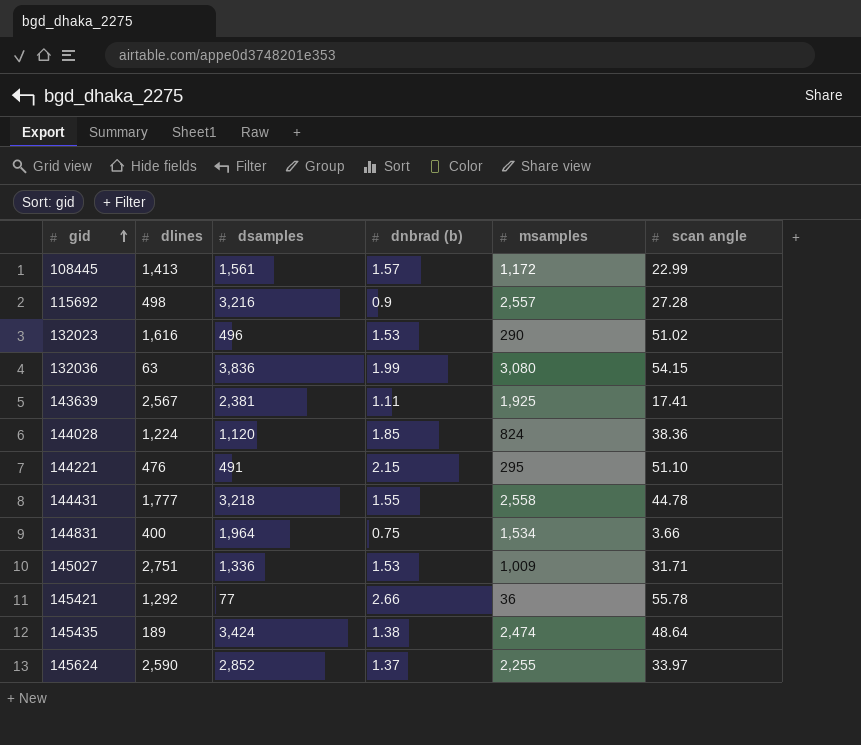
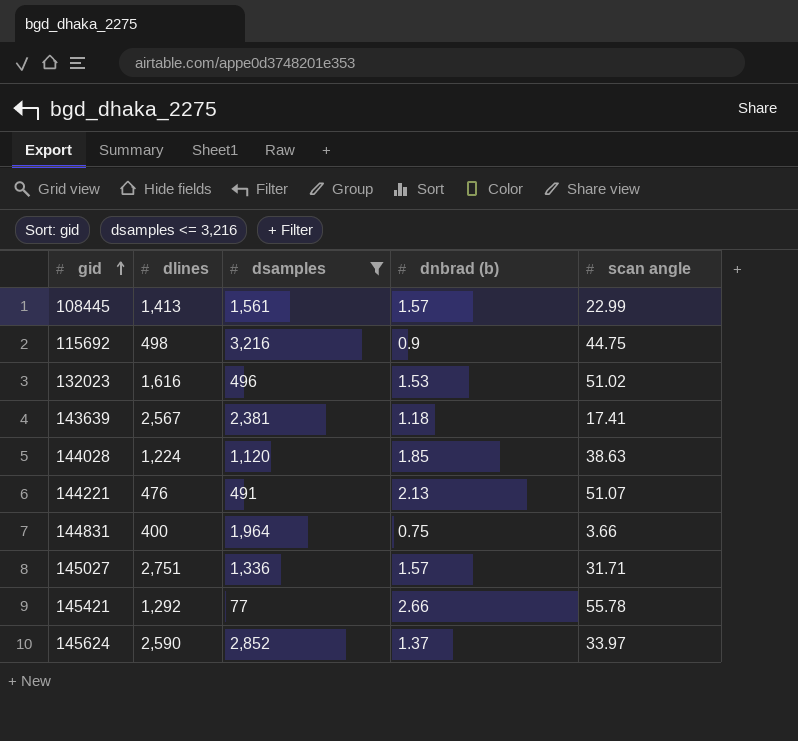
filter: none -> dsamples <= 3,216
column msamples | position: 5 -> none
115692 | scan angle: 27.28 -> 44.75
143639 | dnbrad (b): 1.11 -> 1.18
144028 | scan angle: 38.36 -> 38.63
144221 | dnbrad (b): 2.15 -> 2.13
144221 | scan angle: 51.10 -> 51.07
145027 | dnbrad (b): 1.53 -> 1.57

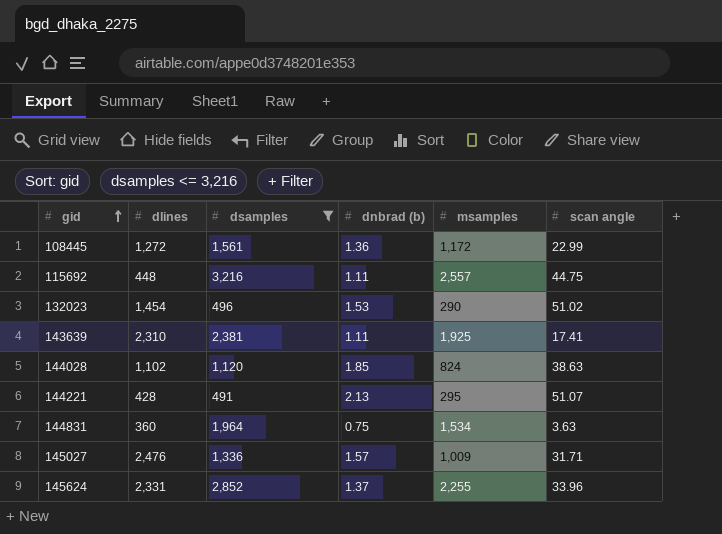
column msamples | position: none -> 5
row 145421: 1,292 | 77 | 2.66 | 55.78 -> none
108445 | dlines: 1,413 -> 1,272
108445 | dnbrad (b): 1.57 -> 1.36
115692 | dlines: 498 -> 448
115692 | dnbrad (b): 0.9 -> 1.11
132023 | dlines: 1,616 -> 1,454
143639 | dlines: 2,567 -> 2,310
143639 | dnbrad (b): 1.18 -> 1.11
144028 | dlines: 1,224 -> 1,102
144221 | dlines: 476 -> 428
144831 | dlines: 400 -> 360
144831 | scan angle: 3.66 -> 3.63
145027 | dlines: 2,751 -> 2,476
145624 | dlines: 2,590 -> 2,331
145624 | scan angle: 33.97 -> 33.96

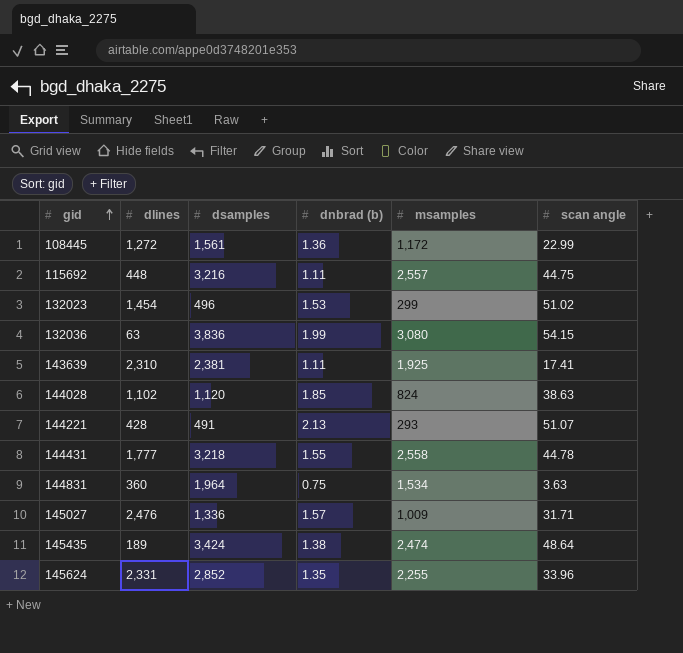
filter: dsamples <= 3,216 -> none
132023 | msamples: 290 -> 299
144221 | msamples: 295 -> 293
145624 | dnbrad (b): 1.37 -> 1.35

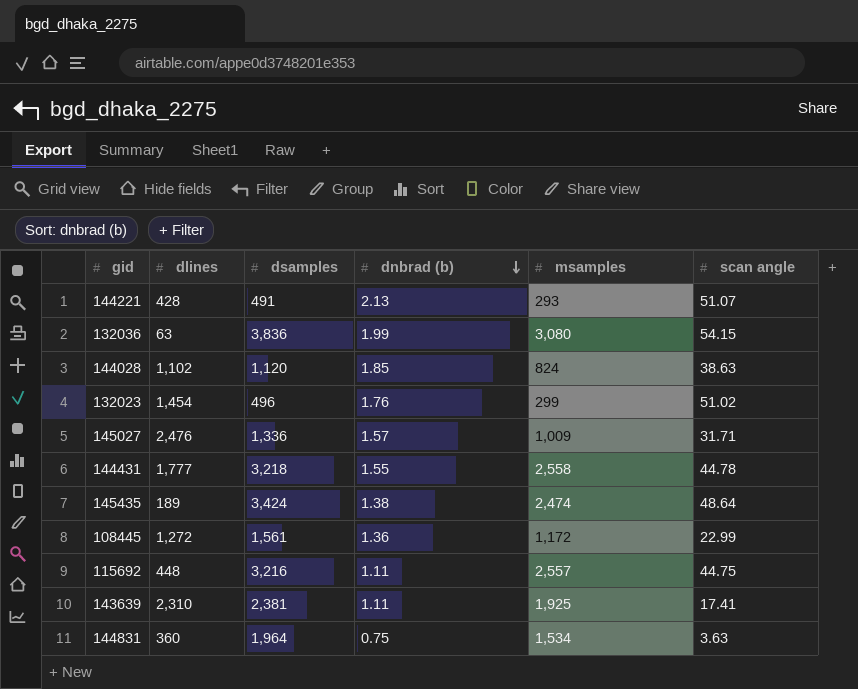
row order: gid ascending -> dnbrad (b) descending
row 145624: 2,331 | 2,852 | 1.35 | 2,255 | 33.96 -> none
132023 | dnbrad (b): 1.53 -> 1.76

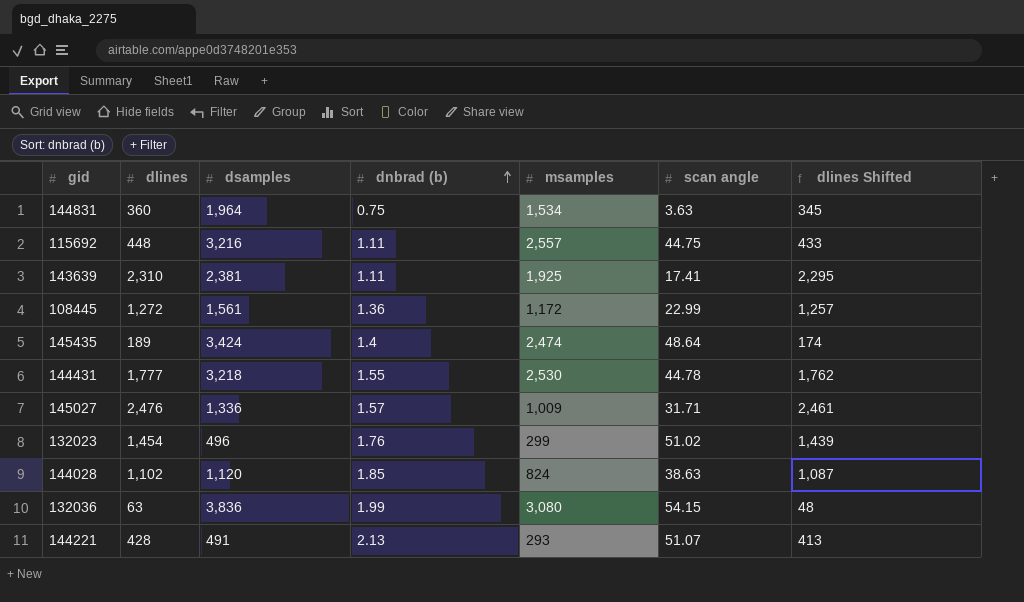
row order: dnbrad (b) descending -> dnbrad (b) ascending
column dlines Shifted | formula: none -> [dlines] - 15
145435 | dnbrad (b): 1.38 -> 1.4
144431 | msamples: 2,558 -> 2,530

